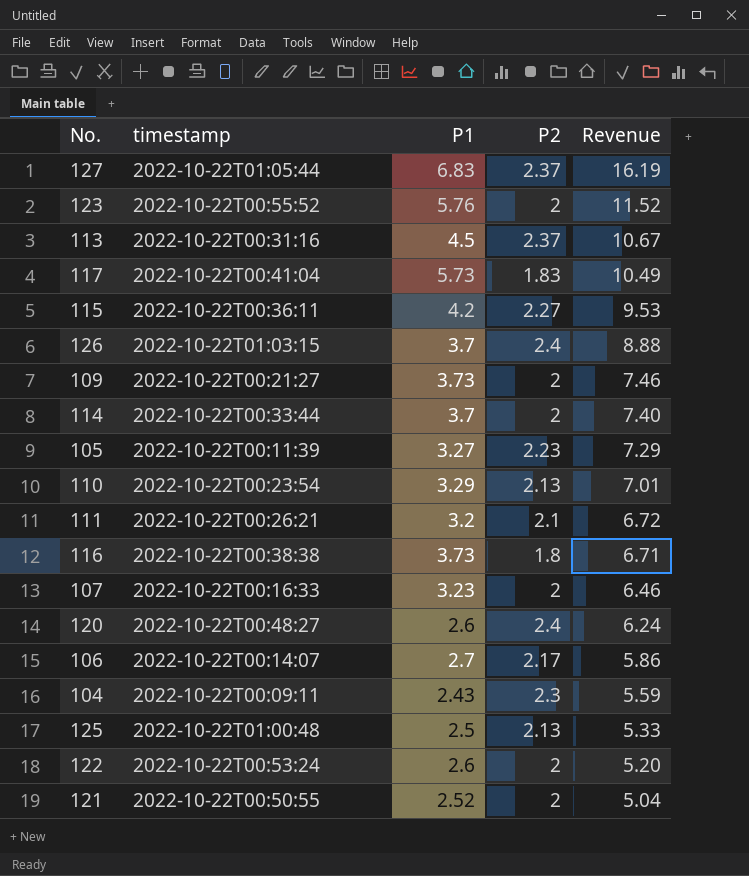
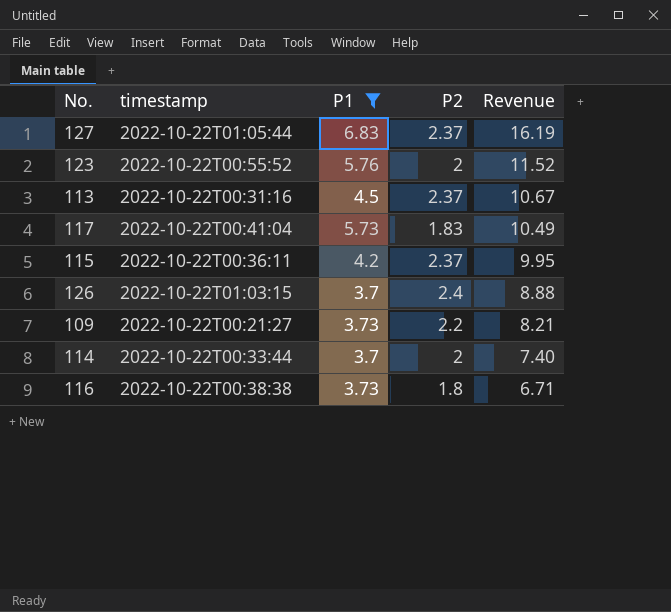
filter: none -> P1 >= 3.7
115 | P2: 2.27 -> 2.37
115 | Revenue: 9.53 -> 9.95
109 | P2: 2 -> 2.2
109 | Revenue: 7.46 -> 8.21

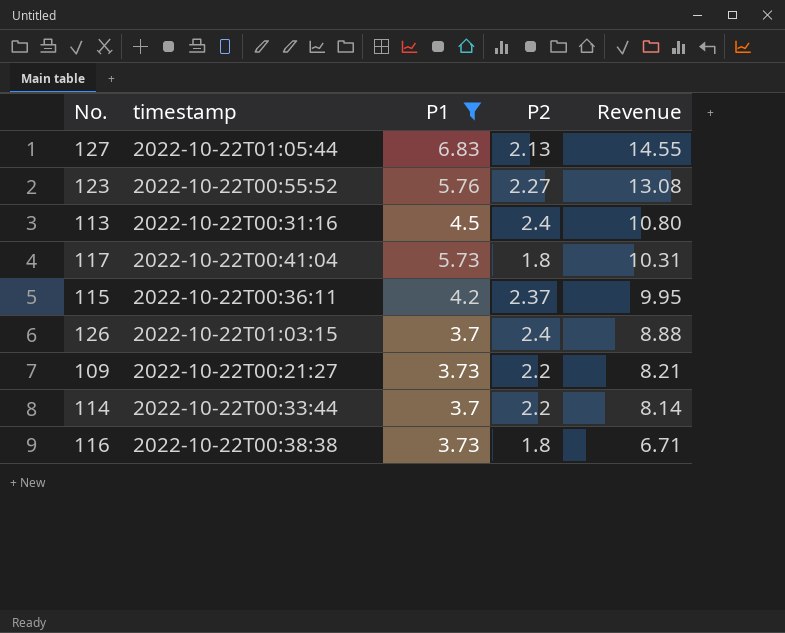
127 | P2: 2.37 -> 2.13
127 | Revenue: 16.19 -> 14.55
123 | P2: 2 -> 2.27
123 | Revenue: 11.52 -> 13.08
113 | P2: 2.37 -> 2.4
113 | Revenue: 10.67 -> 10.80
117 | P2: 1.83 -> 1.8
117 | Revenue: 10.49 -> 10.31
114 | P2: 2 -> 2.2
114 | Revenue: 7.40 -> 8.14

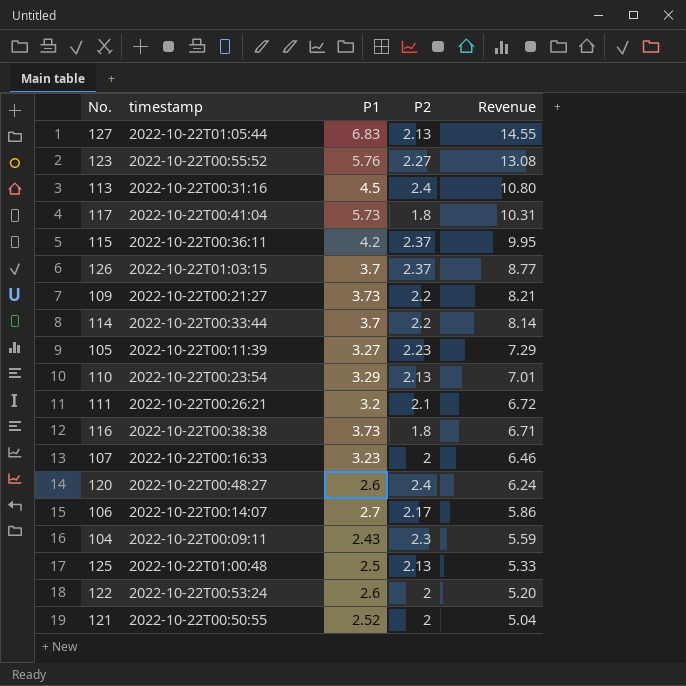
filter: P1 >= 3.7 -> none
126 | P2: 2.4 -> 2.37
126 | Revenue: 8.88 -> 8.77

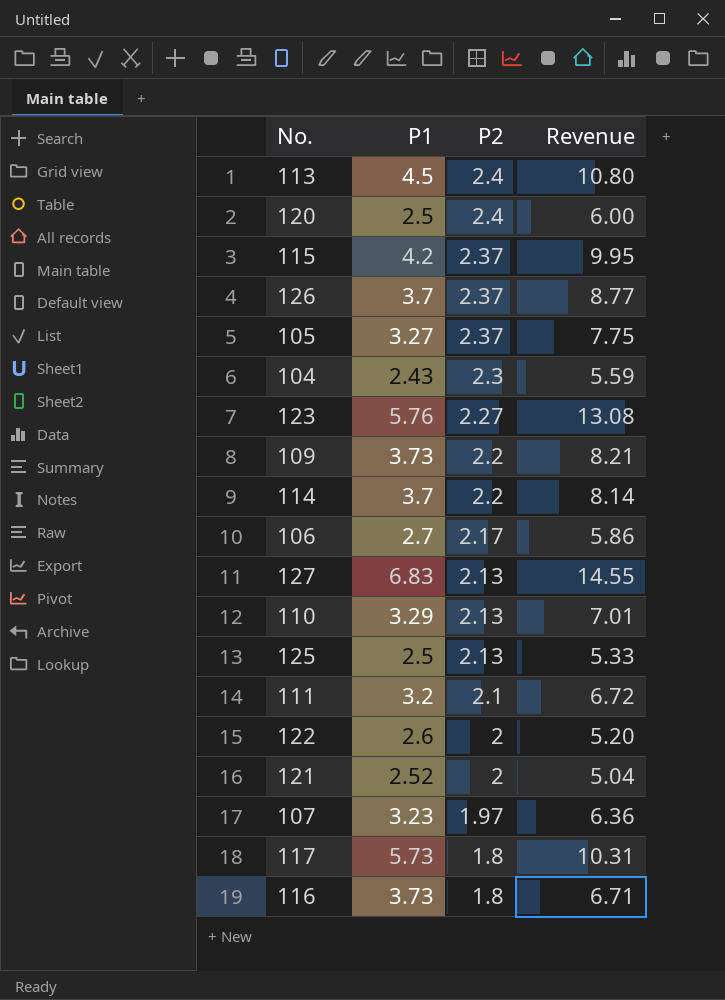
row order: Revenue descending -> P2 descending
column timestamp | position: 2 -> none
120 | P1: 2.6 -> 2.5
120 | Revenue: 6.24 -> 6.00
105 | P2: 2.23 -> 2.37
105 | Revenue: 7.29 -> 7.75
107 | P2: 2 -> 1.97
107 | Revenue: 6.46 -> 6.36

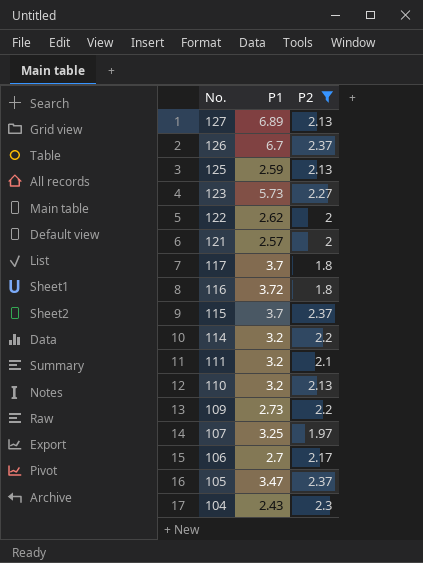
filter: none -> P2 != 2.4
row order: P2 descending -> No. descending
column Revenue | formula: [P1] * [P2] -> none
127 | P1: 6.83 -> 6.89
126 | P1: 3.7 -> 6.7
125 | P1: 2.5 -> 2.59
123 | P1: 5.76 -> 5.73
122 | P1: 2.6 -> 2.62
121 | P1: 2.52 -> 2.57
117 | P1: 5.73 -> 3.7
116 | P1: 3.73 -> 3.72
115 | P1: 4.2 -> 3.7
114 | P1: 3.7 -> 3.2
110 | P1: 3.29 -> 3.2
109 | P1: 3.73 -> 2.73
107 | P1: 3.23 -> 3.25
105 | P1: 3.27 -> 3.47

